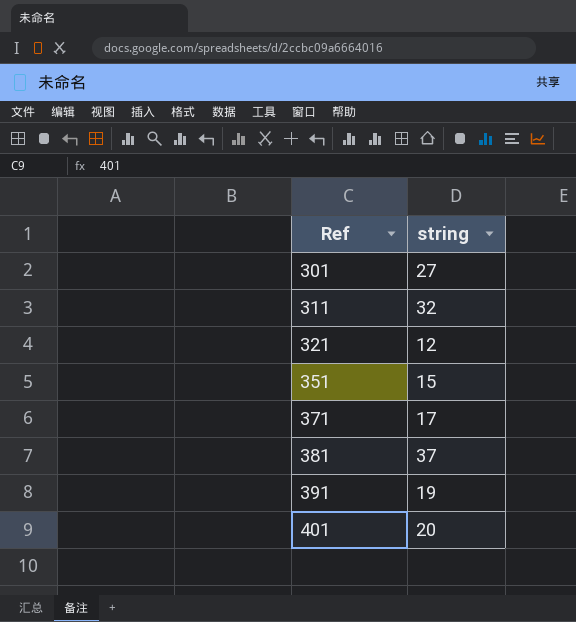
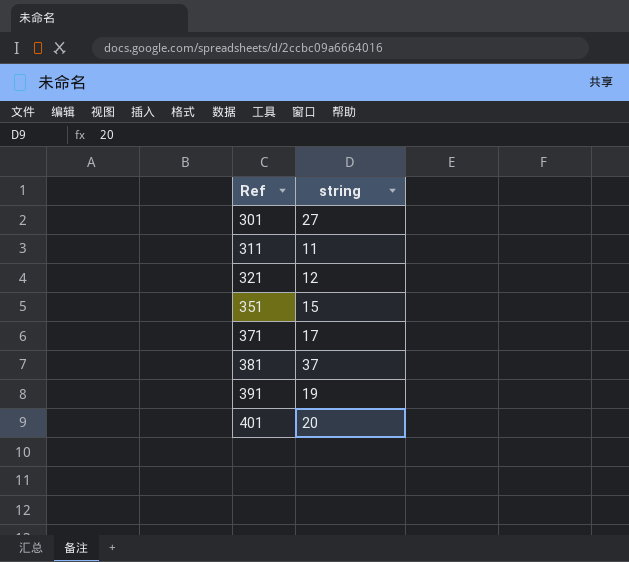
311 | string: 32 -> 11

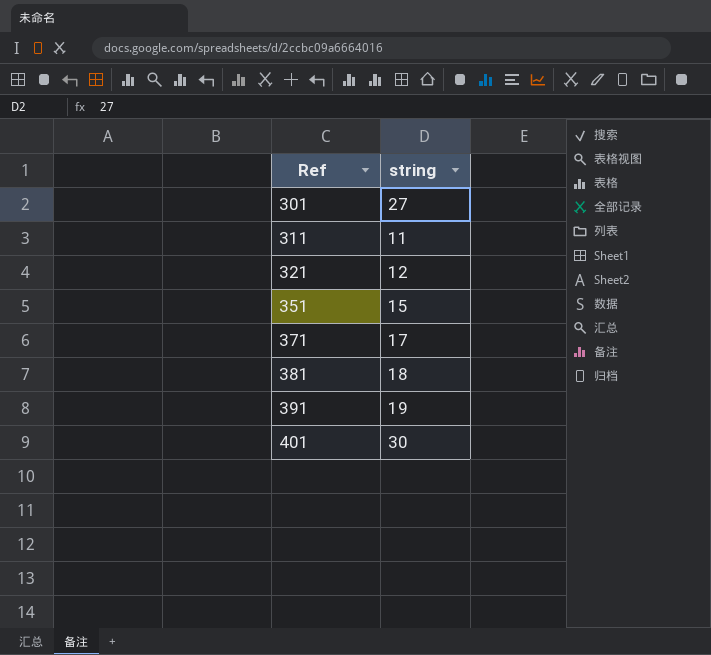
381 | string: 37 -> 18
401 | string: 20 -> 30

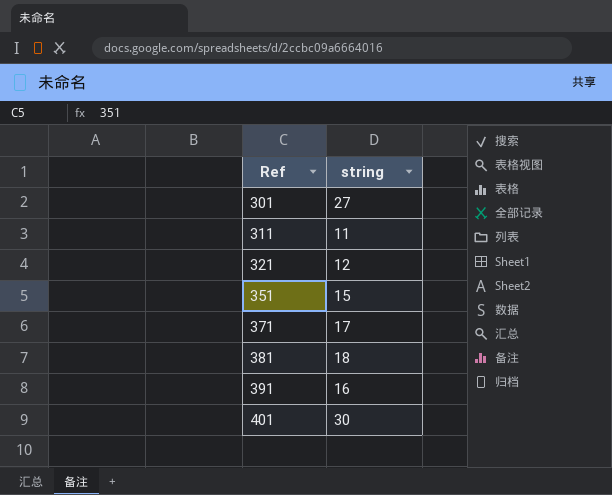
391 | string: 19 -> 16

